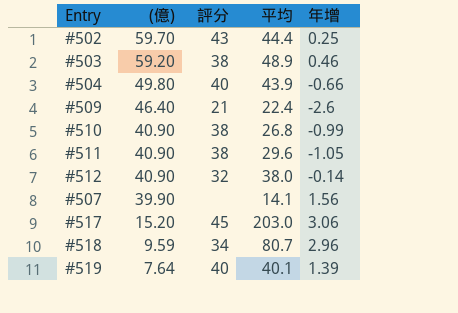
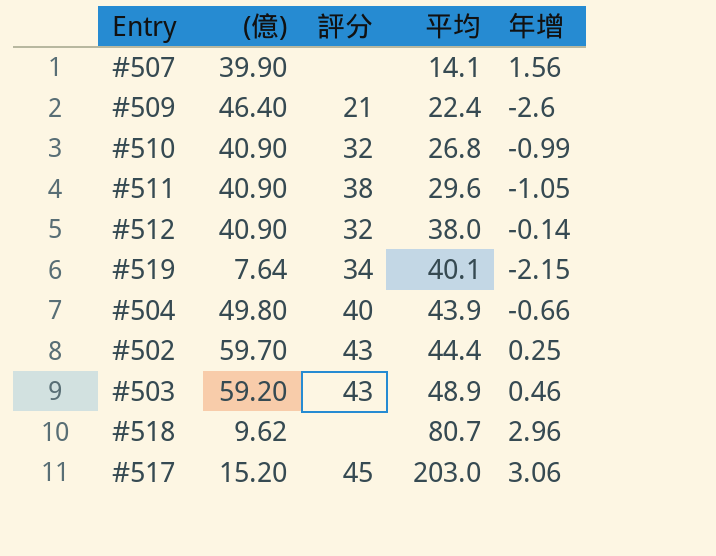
row order: (億) descending -> 平均 ascending
#510 | 評分: 38 -> 32
#519 | 評分: 40 -> 34
#519 | 年增: 1.39 -> -2.15
#503 | 評分: 38 -> 43
#518 | (億): 9.59 -> 9.62
#518 | 評分: 34 -> none

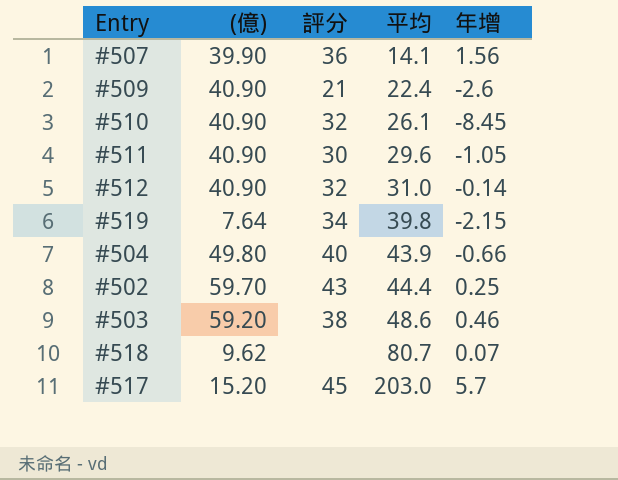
#507 | 評分: none -> 36
#509 | (億): 46.40 -> 40.90
#510 | 平均: 26.8 -> 26.1
#510 | 年增: -0.99 -> -8.45
#511 | 評分: 38 -> 30
#512 | 平均: 38.0 -> 31.0
#519 | 平均: 40.1 -> 39.8
#503 | 評分: 43 -> 38
#503 | 平均: 48.9 -> 48.6
#518 | 年增: 2.96 -> 0.07
#517 | 年增: 3.06 -> 5.7

